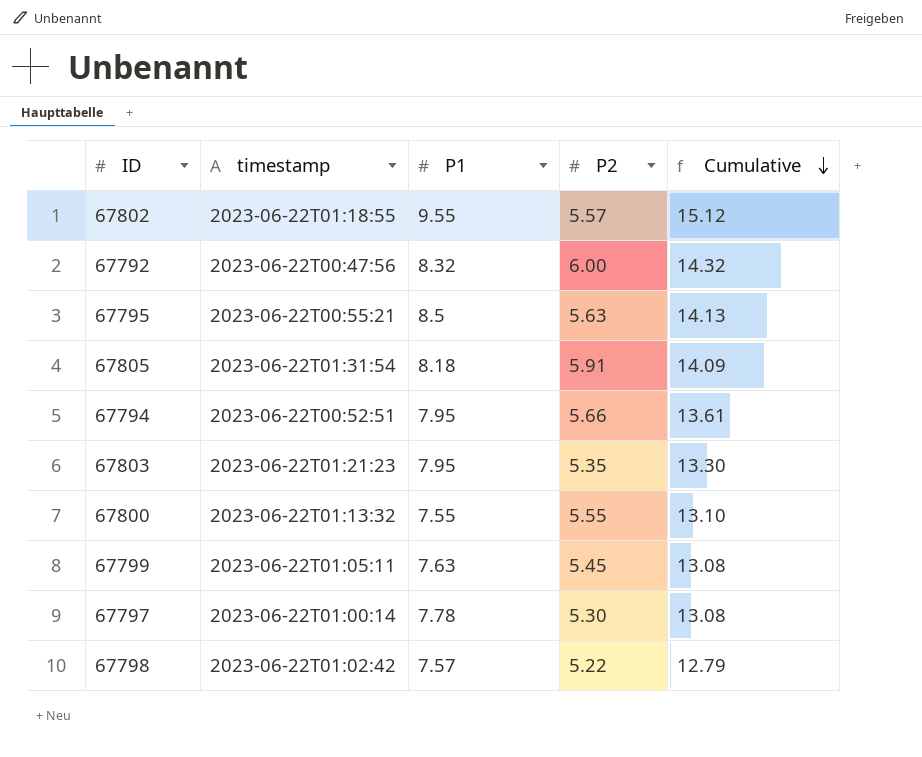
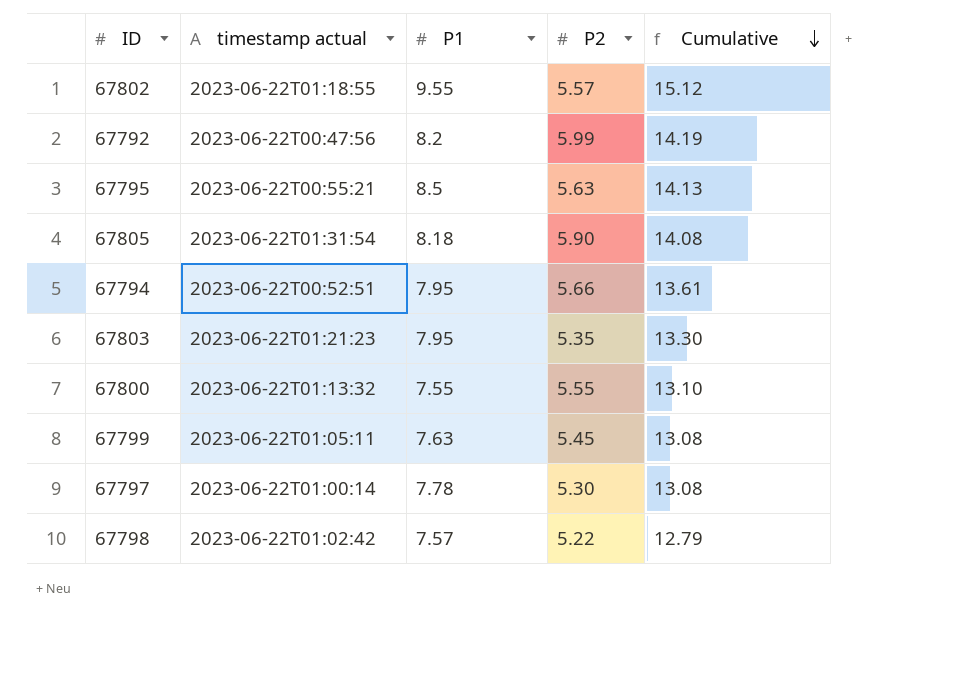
column name: timestamp -> timestamp actual
67792 | P1: 8.32 -> 8.2
67792 | P2: 6.00 -> 5.99
67792 | Cumulative: 14.32 -> 14.19
67805 | P2: 5.91 -> 5.90
67805 | Cumulative: 14.09 -> 14.08

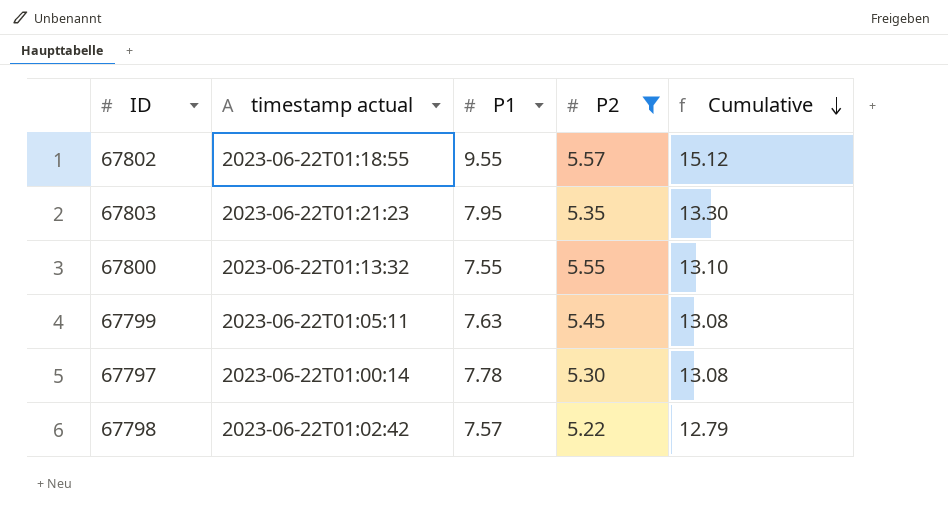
filter: none -> P2 <= 5.57

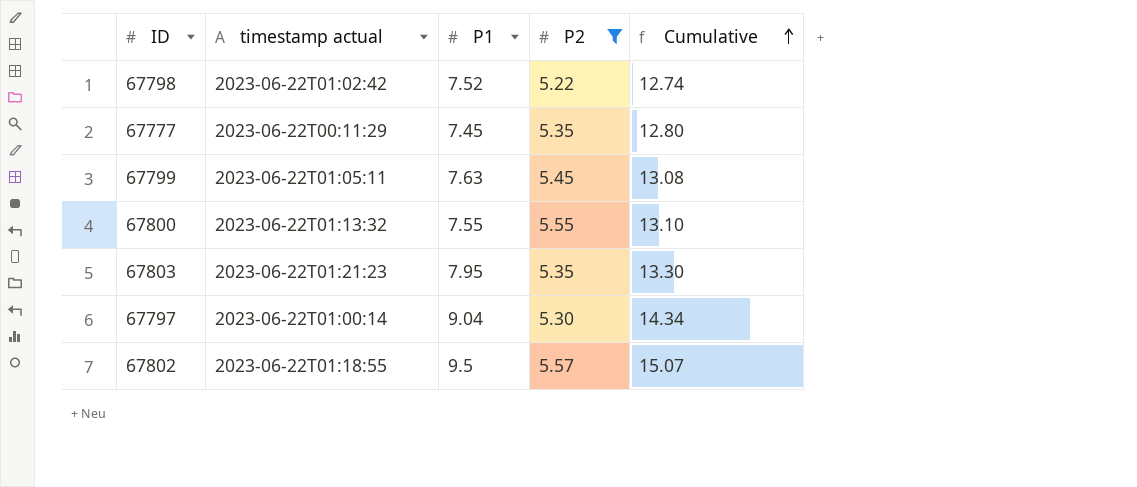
row order: Cumulative descending -> Cumulative ascending
67798 | P1: 7.57 -> 7.52
67798 | Cumulative: 12.79 -> 12.74
row 67777: none -> 2023-06-22T00:11:29 | 7.45 | 5.35 | 12.80
67797 | P1: 7.78 -> 9.04
67797 | Cumulative: 13.08 -> 14.34
67802 | P1: 9.55 -> 9.5
67802 | Cumulative: 15.12 -> 15.07

